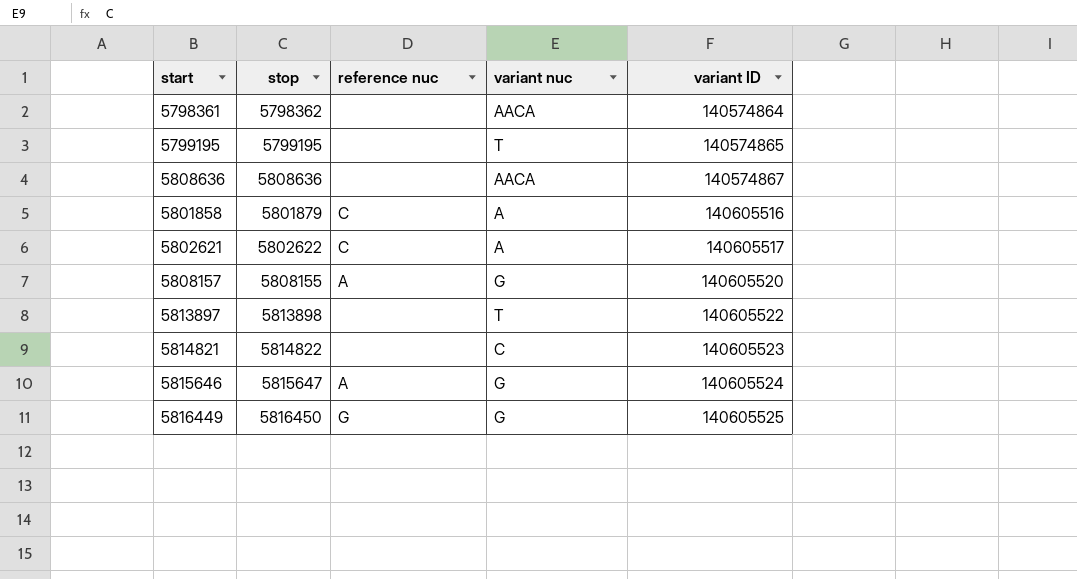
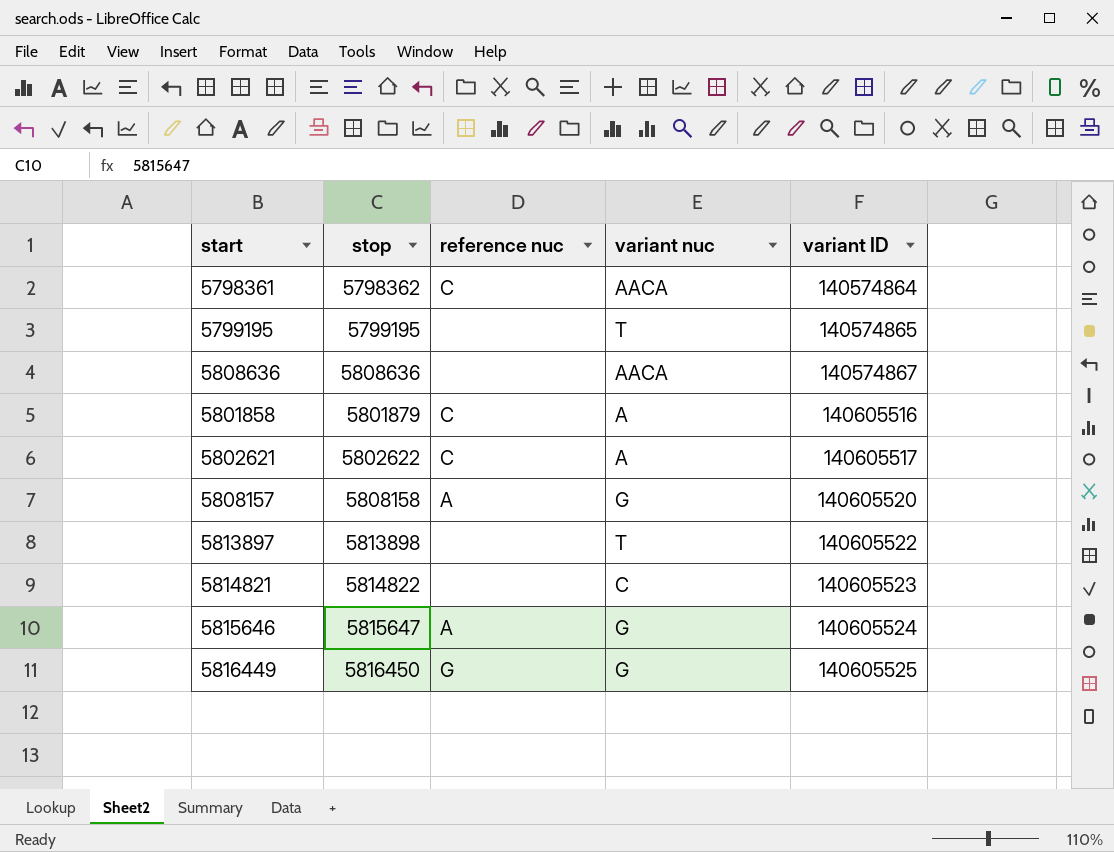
5798361 | reference nuc: none -> C
5808157 | stop: 5808155 -> 5808158

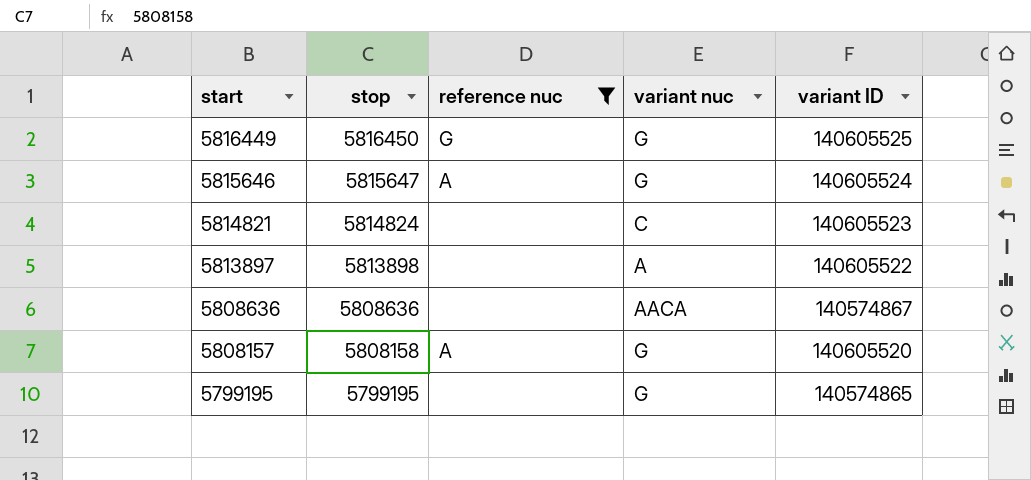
filter: none -> reference nuc != C
row order: variant ID ascending -> start descending
5814821 | stop: 5814822 -> 5814824
5813897 | variant nuc: T -> A
5799195 | variant nuc: T -> G

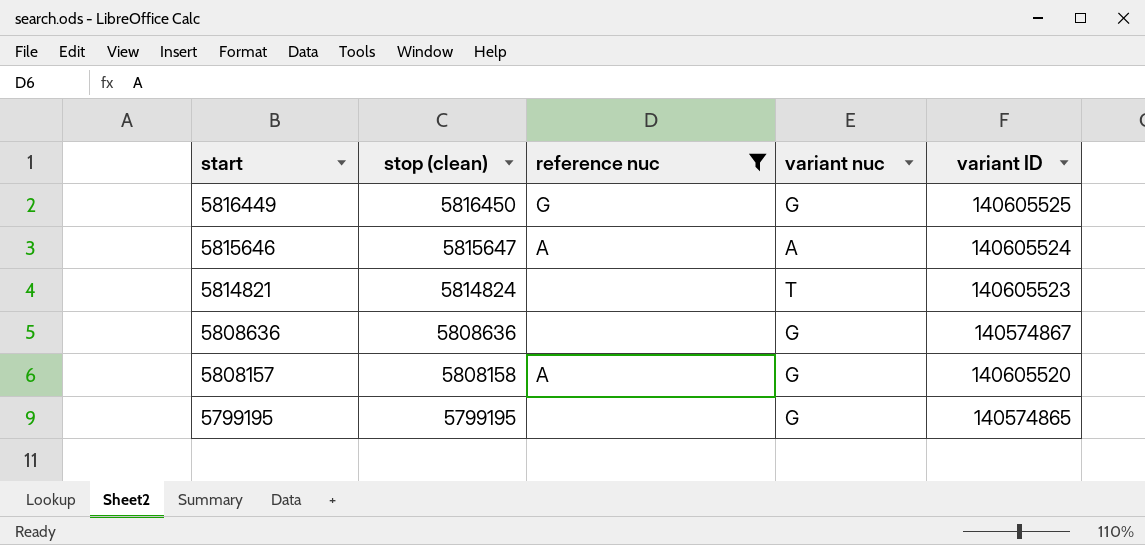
column name: stop -> stop (clean)
row 5813897: 5813898 | none | A | 140605522 -> none
5815646 | variant nuc: G -> A
5814821 | variant nuc: C -> T
5808636 | variant nuc: AACA -> G

